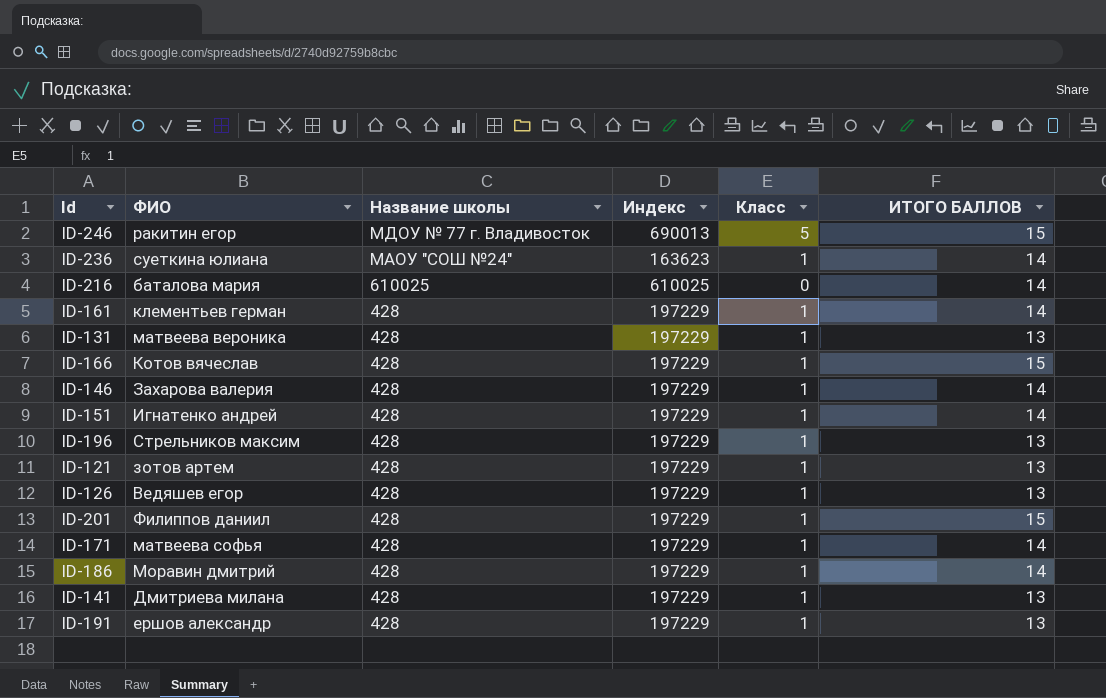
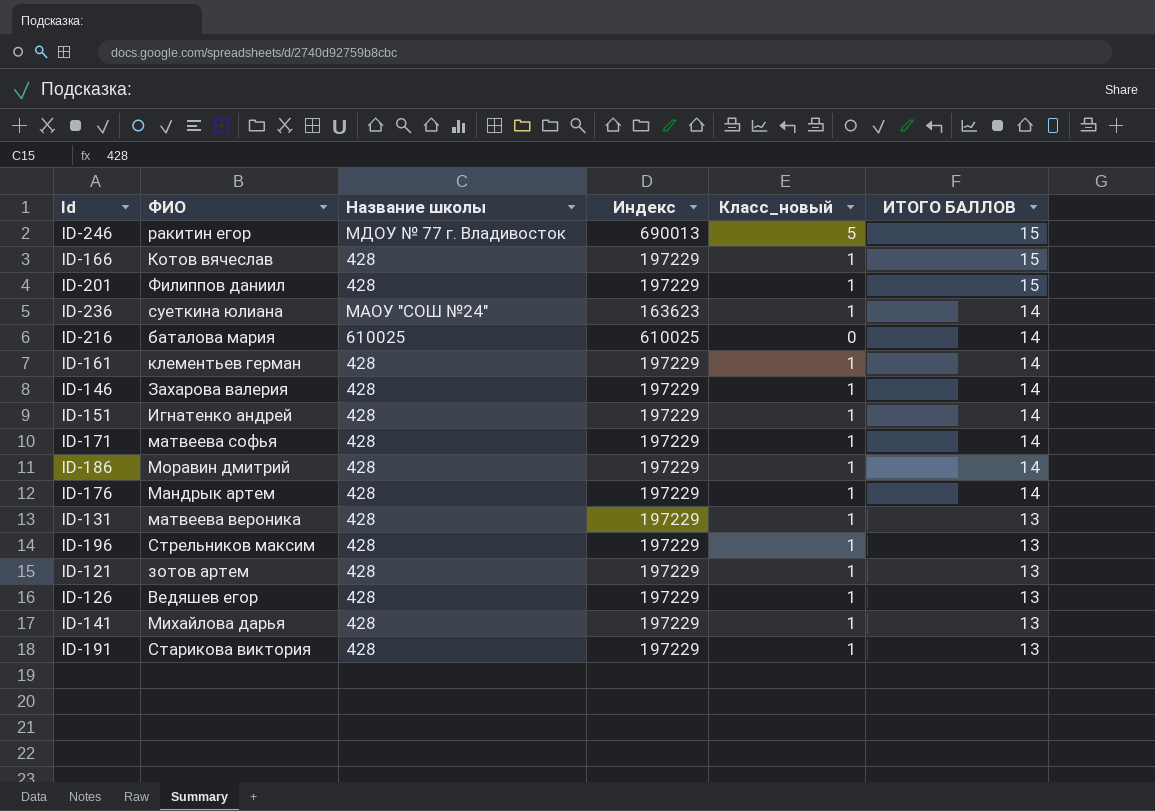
row order: Название школы descending -> ИТОГО БАЛЛОВ descending
column name: Класс -> Класс_новый
row ID-176: none -> Мандрык артем | 428 | 197229 | 1 | 14
ID-141 | ФИО: Дмитриева милана -> Михайлова дарья
ID-191 | ФИО: ершов александр -> Старикова виктория

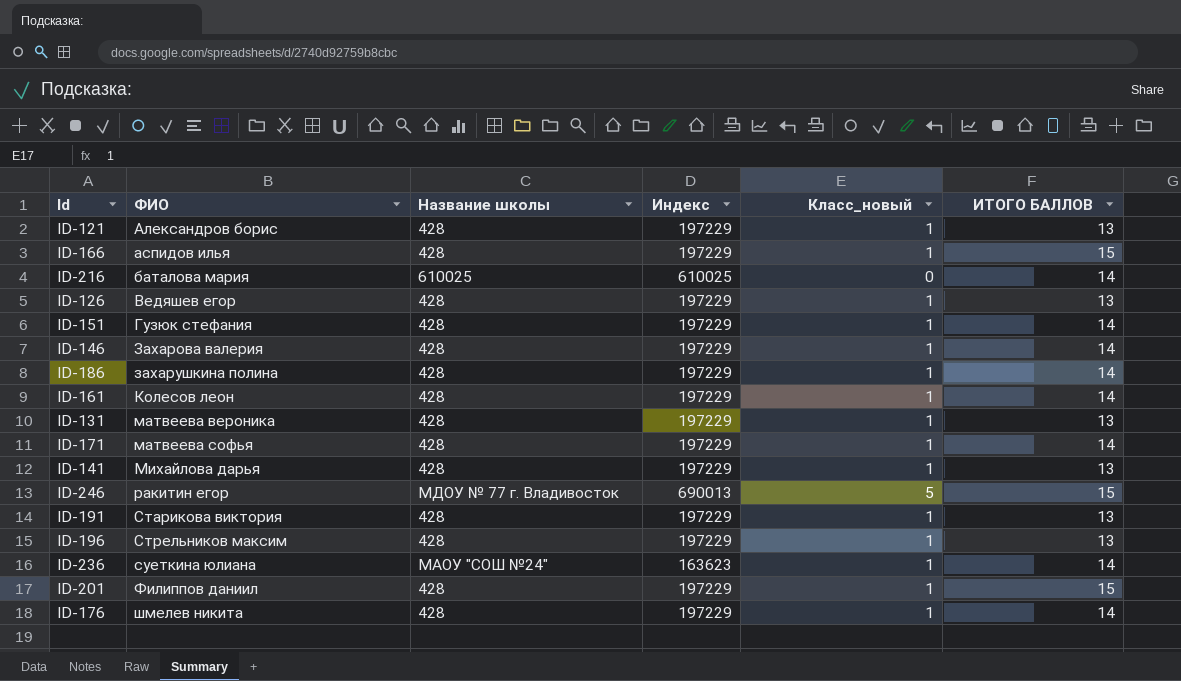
row order: ИТОГО БАЛЛОВ descending -> ФИО ascending
ID-121 | ФИО: зотов артем -> Александров борис
ID-166 | ФИО: Котов вячеслав -> аспидов илья
ID-151 | ФИО: Игнатенко андрей -> Гузюк стефания
ID-186 | ФИО: Моравин дмитрий -> захарушкина полина
ID-161 | ФИО: клементьев герман -> Колесов леон
ID-176 | ФИО: Мандрык артем -> шмелев никита

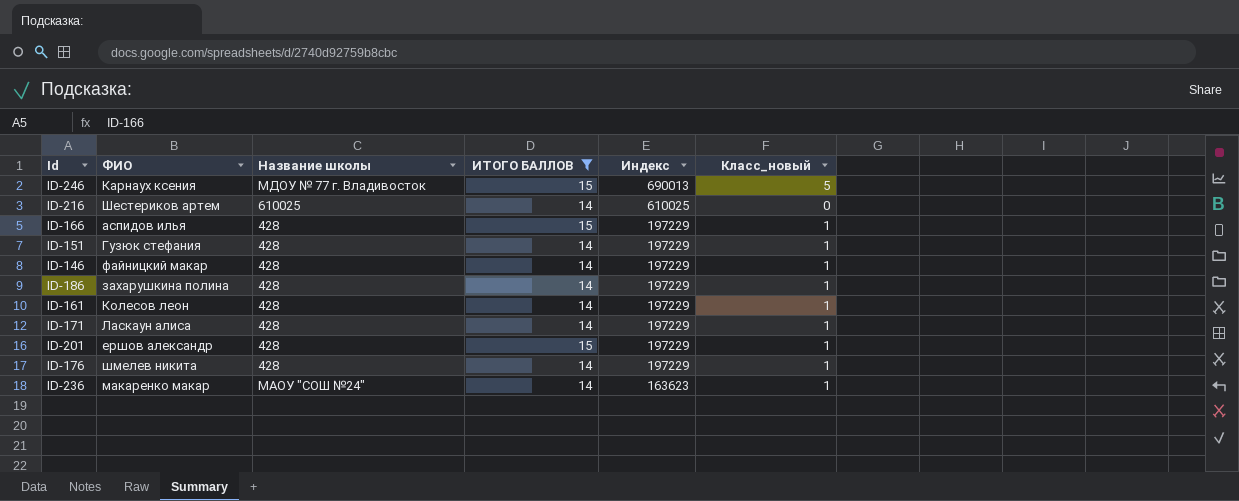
filter: none -> ИТОГО БАЛЛОВ != 13
row order: ФИО ascending -> Индекс descending
column ИТОГО БАЛЛОВ | position: 6 -> 4
ID-246 | ФИО: ракитин егор -> Карнаух ксения
ID-216 | ФИО: баталова мария -> Шестериков артем
ID-146 | ФИО: Захарова валерия -> файницкий макар
ID-171 | ФИО: матвеева софья -> Ласкаун алиса
ID-201 | ФИО: Филиппов даниил -> ершов александр
ID-236 | ФИО: суеткина юлиана -> макаренко макар

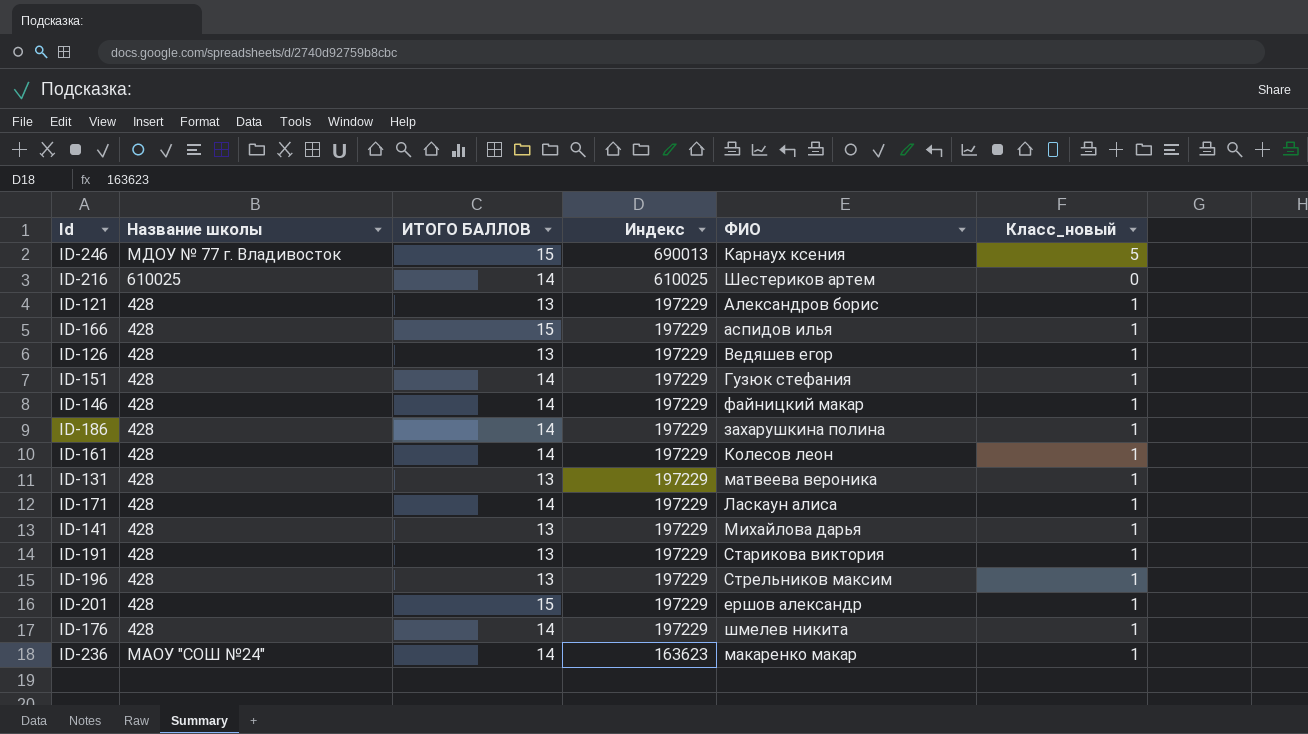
filter: ИТОГО БАЛЛОВ != 13 -> none
column ФИО | position: 2 -> 5

